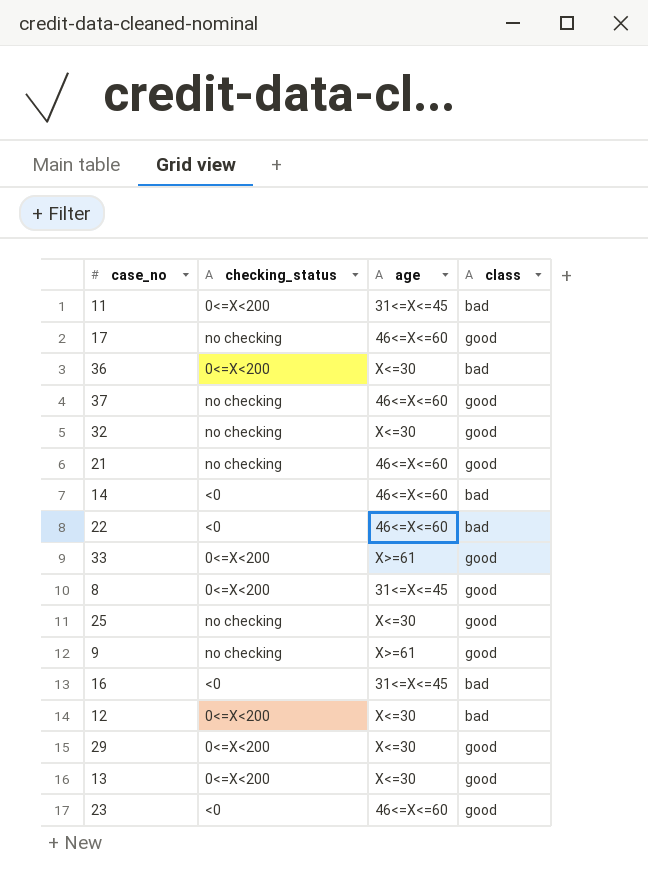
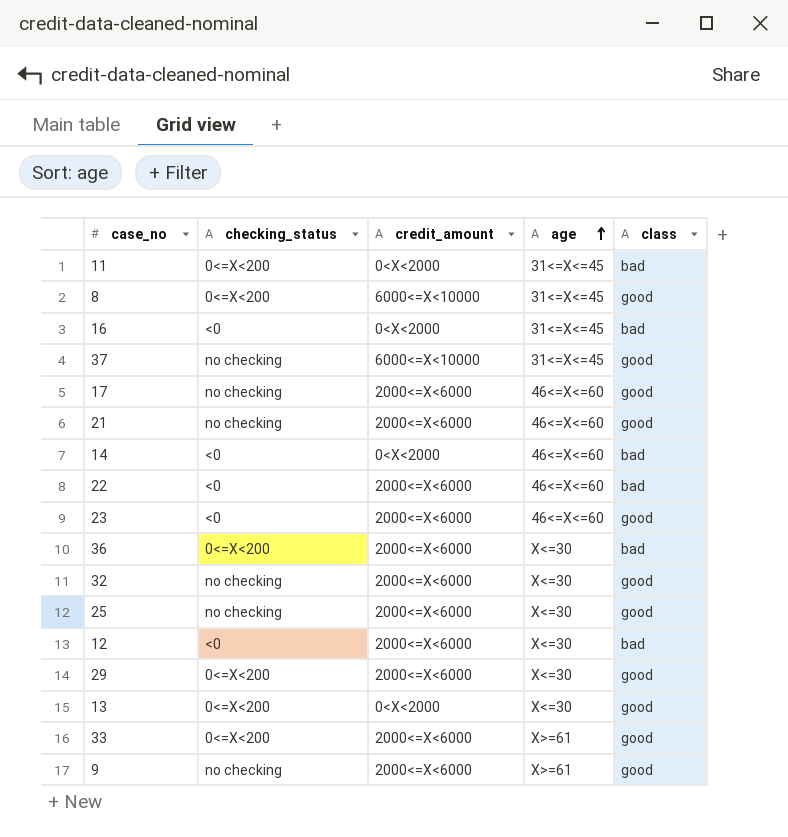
row order: none -> age ascending
column credit_amount | position: none -> 3
37 | age: 46<=X<=60 -> 31<=X<=45
12 | checking_status: 0<=X<200 -> <0

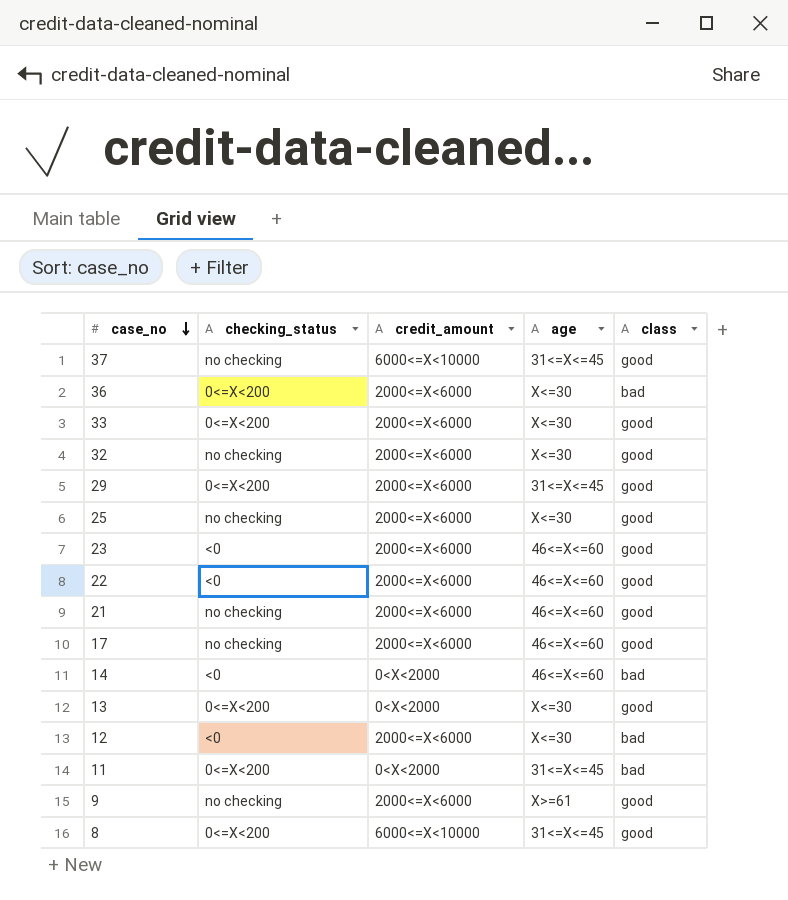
row order: age ascending -> case_no descending
row 16: <0 | 0<X<2000 | 31<=X<=45 | bad -> none
33 | age: X>=61 -> X<=30
29 | age: X<=30 -> 31<=X<=45
22 | class: bad -> good

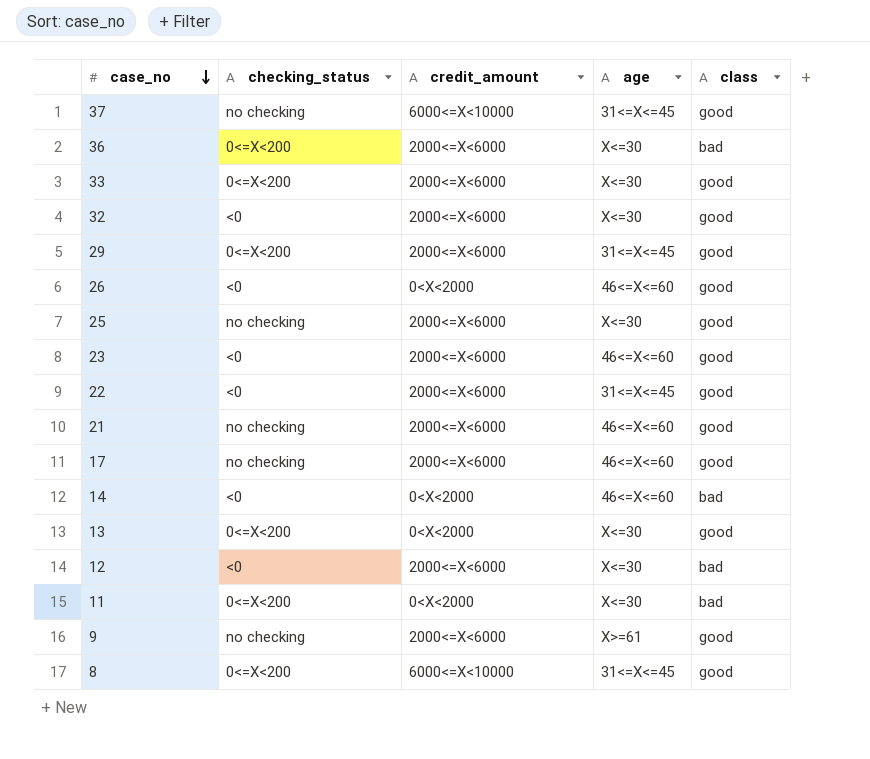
32 | checking_status: no checking -> <0
row 26: none -> <0 | 0<X<2000 | 46<=X<=60 | good
22 | age: 46<=X<=60 -> 31<=X<=45
11 | age: 31<=X<=45 -> X<=30

